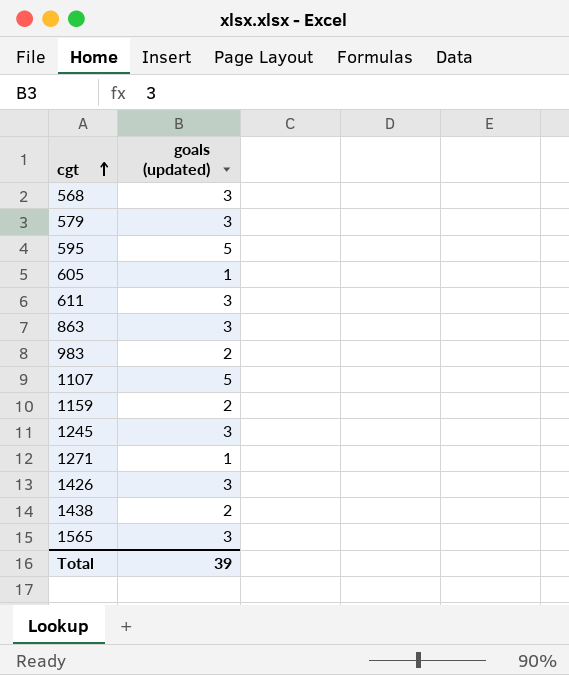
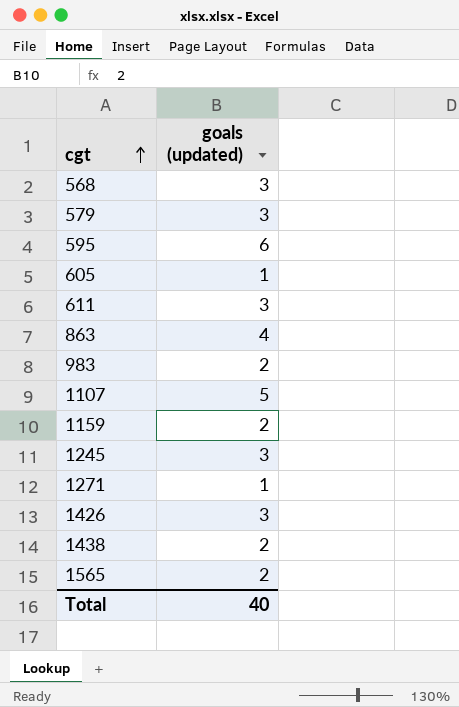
595 | goals (updated): 5 -> 6
863 | goals (updated): 3 -> 4
1565 | goals (updated): 3 -> 2
Total | goals (updated): 39 -> 40

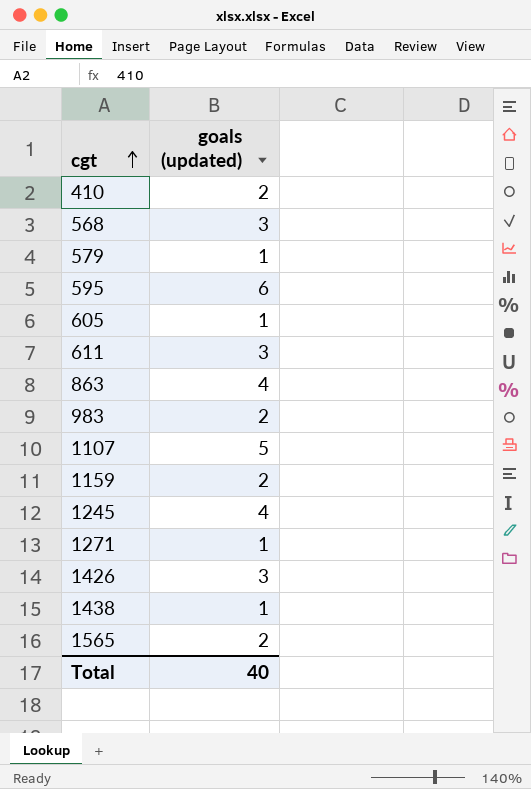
row 410: none -> 2
579 | goals (updated): 3 -> 1
1245 | goals (updated): 3 -> 4
1438 | goals (updated): 2 -> 1

